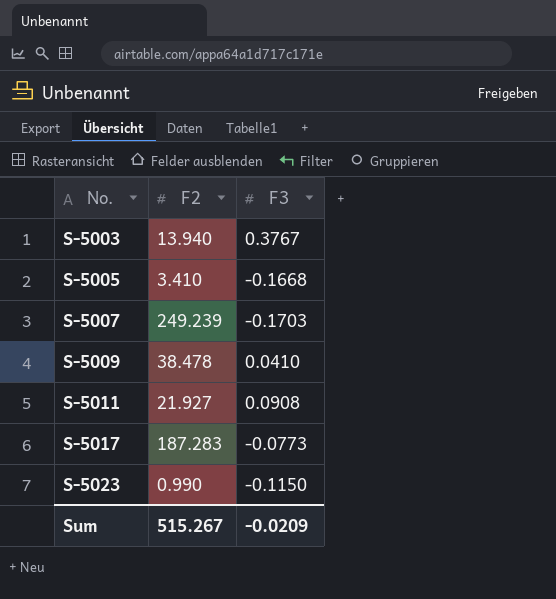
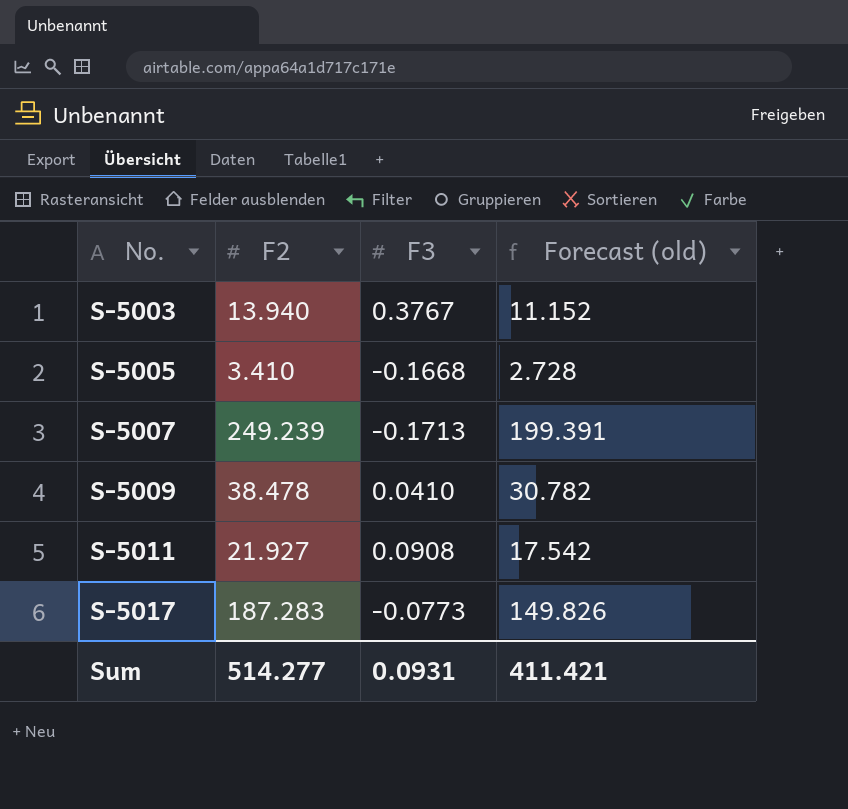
column Forecast (old) | formula: none -> [F2] * 0.8
row S-5023: 0.990 | -0.1150 -> none
S-5007 | F3: -0.1703 -> -0.1713
Sum | F2: 515.267 -> 514.277
Sum | F3: -0.0209 -> 0.0931

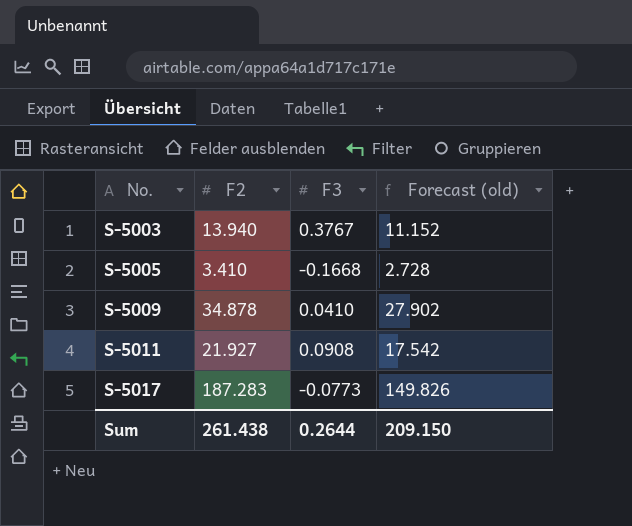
row S-5007: 249.239 | -0.1713 | 199.391 -> none
S-5009 | F2: 38.478 -> 34.878
S-5009 | Forecast (old): 30.782 -> 27.902
Sum | F2: 514.277 -> 261.438
Sum | F3: 0.0931 -> 0.2644
Sum | Forecast (old): 411.421 -> 209.150

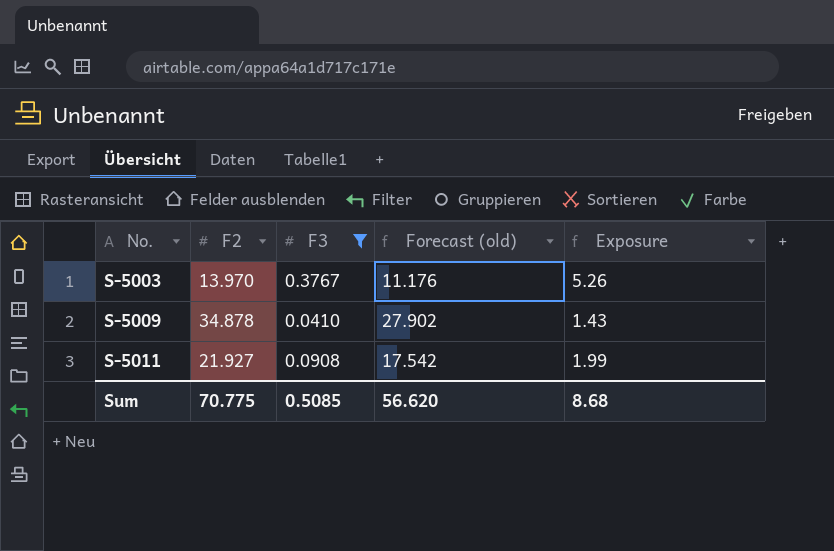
filter: none -> F3 >= 0.0410
column Exposure | formula: none -> [F2] * [F3]
S-5003 | F2: 13.940 -> 13.970
S-5003 | Forecast (old): 11.152 -> 11.176
Sum | F2: 261.438 -> 70.775
Sum | F3: 0.2644 -> 0.5085
Sum | Forecast (old): 209.150 -> 56.620

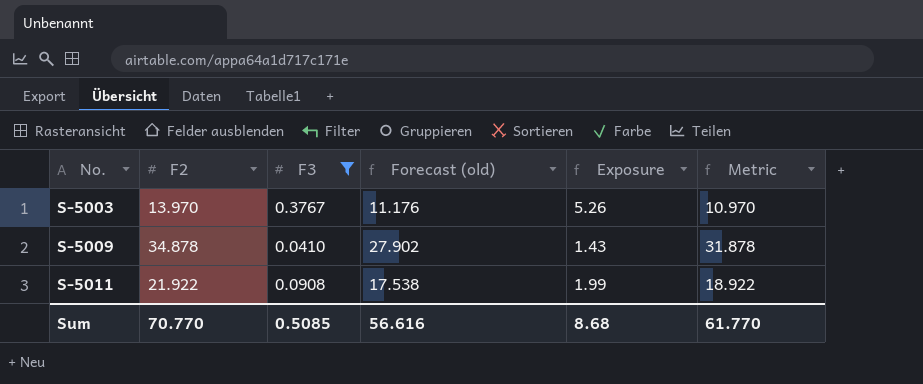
column Metric | formula: none -> [F2] - 3
S-5011 | F2: 21.927 -> 21.922
S-5011 | Forecast (old): 17.542 -> 17.538
Sum | F2: 70.775 -> 70.770
Sum | Forecast (old): 56.620 -> 56.616

